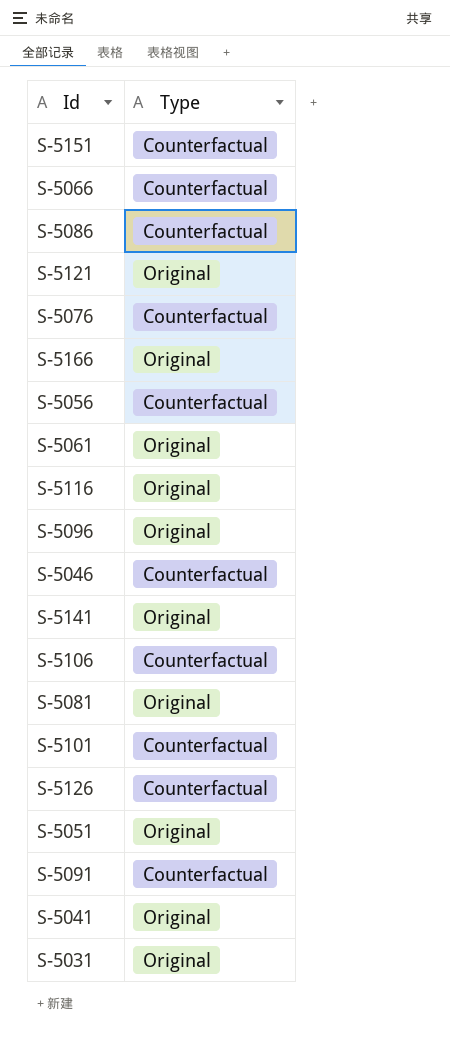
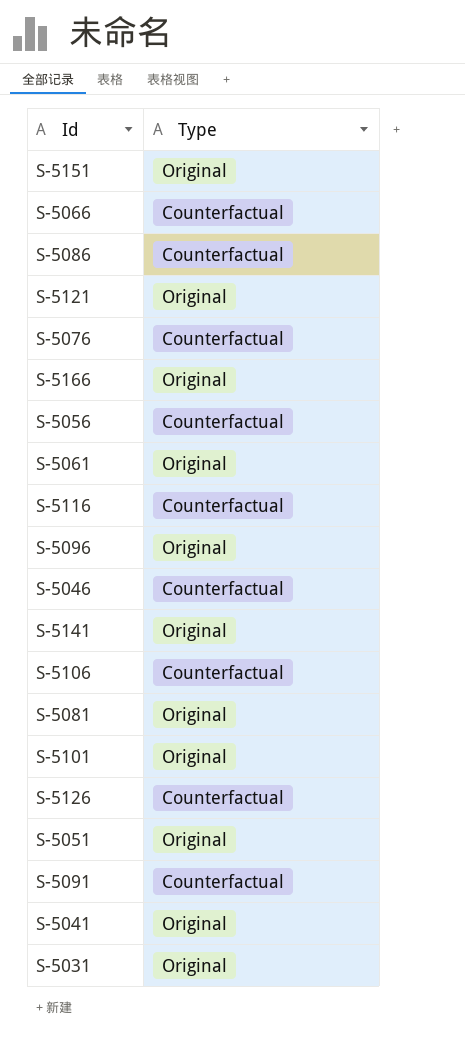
S-5151 | Type: Counterfactual -> Original
S-5116 | Type: Original -> Counterfactual
S-5101 | Type: Counterfactual -> Original

